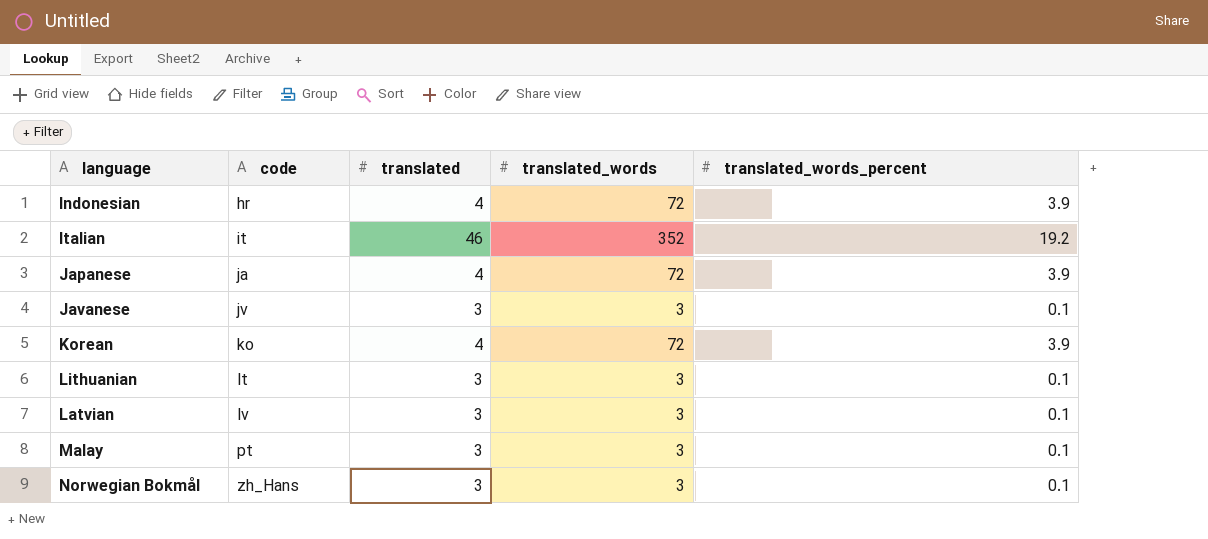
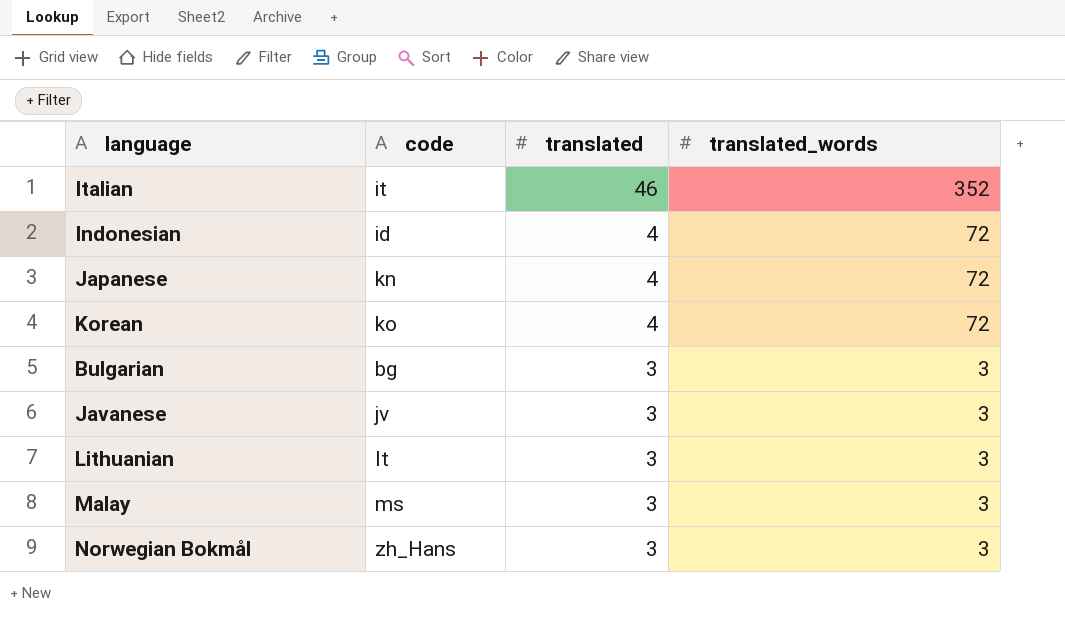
row order: code ascending -> translated descending
column translated_words_percent | position: 5 -> none
row Latvian: lv | 3 | 3 | 0.1 -> none
Indonesian | code: hr -> id
Japanese | code: ja -> kn
row Bulgarian: none -> bg | 3 | 3
Malay | code: pt -> ms

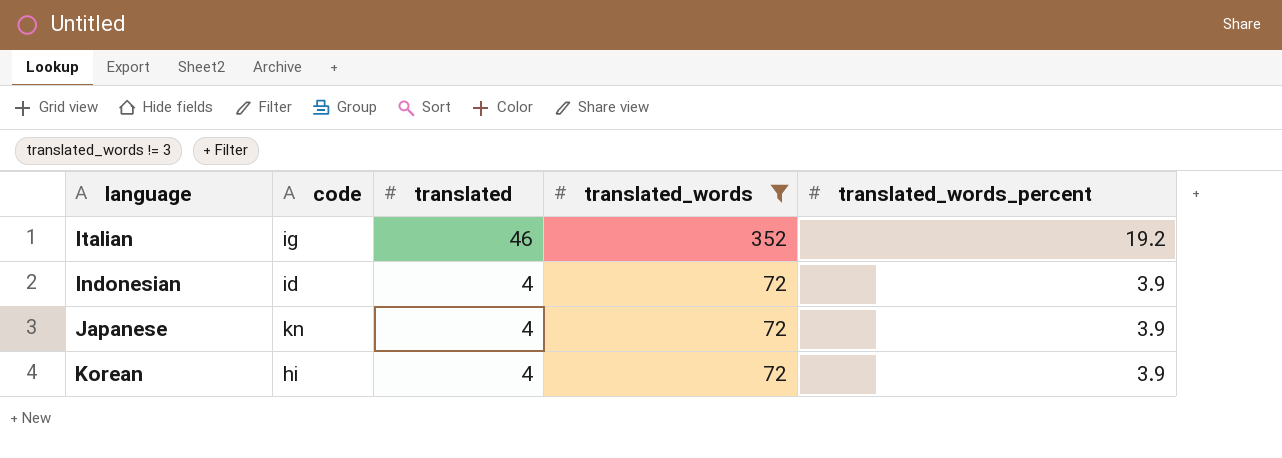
filter: none -> translated_words != 3
column translated_words_percent | position: none -> 5
Italian | code: it -> ig
Korean | code: ko -> hi

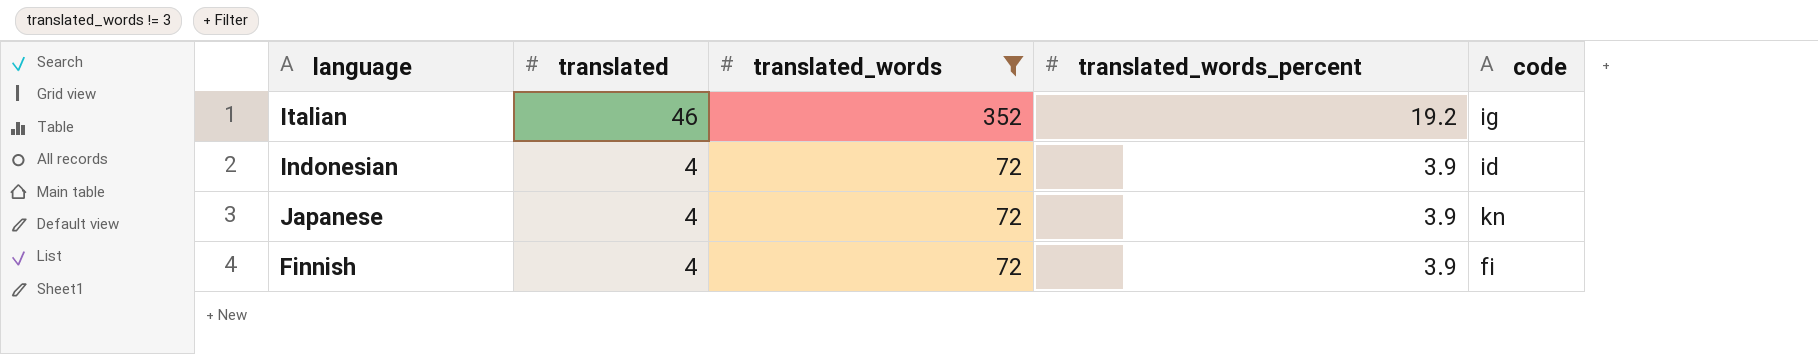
column code | position: 2 -> 5
row Korean: hi | 4 | 72 | 3.9 -> none
row Finnish: none -> 4 | 72 | 3.9 | fi

